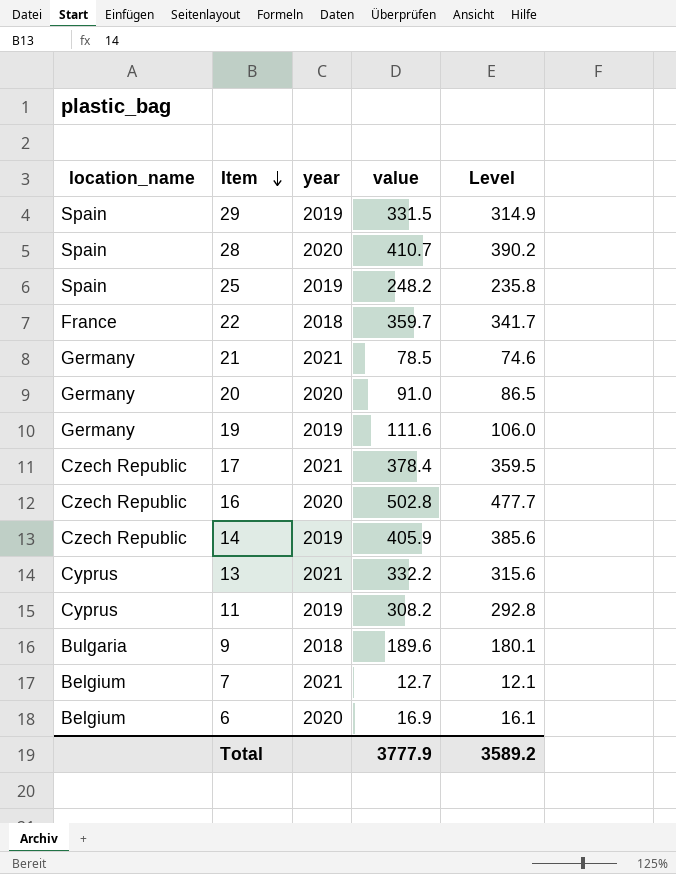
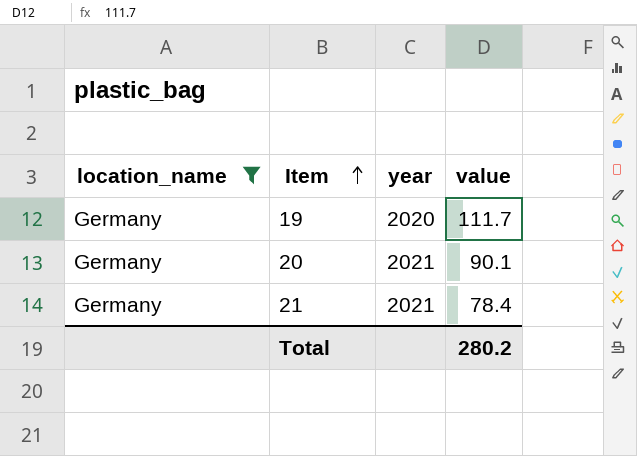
filter: none -> location_name = Germany
row order: Item descending -> Item ascending
column Level | formula: [value] * 0.95 -> none
19 | year: 2019 -> 2020
19 | value: 111.6 -> 111.7
20 | year: 2020 -> 2021
20 | value: 91.0 -> 90.1
21 | value: 78.5 -> 78.4
Total | value: 3777.9 -> 280.2

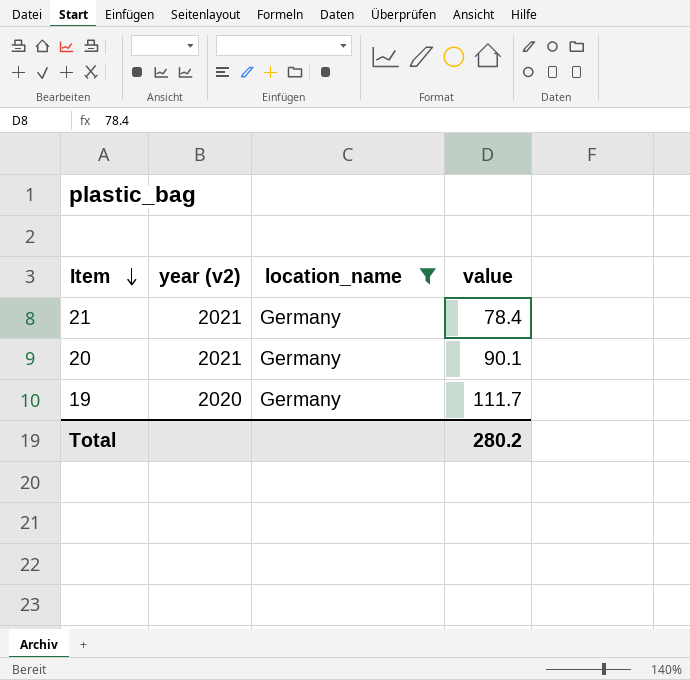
row order: Item ascending -> Item descending
column name: year -> year (v2)
column location_name | position: 1 -> 3

